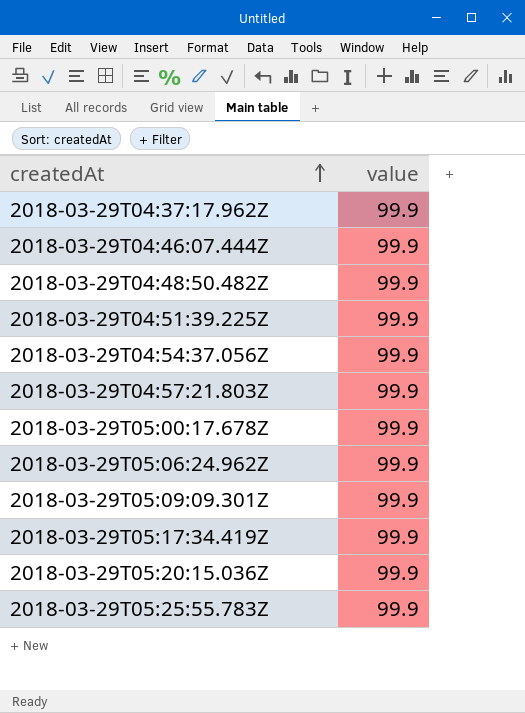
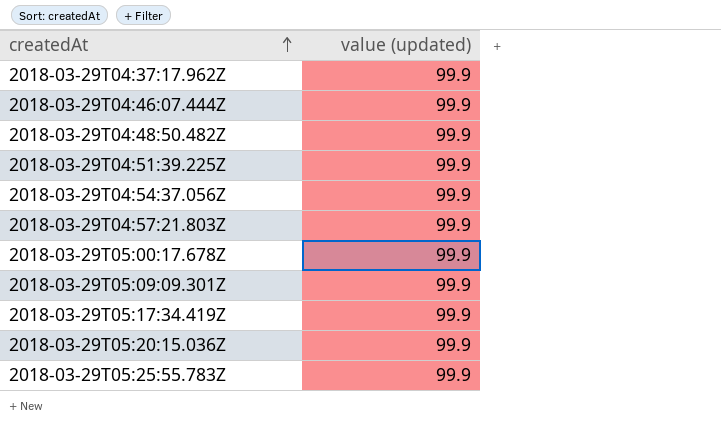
column name: value -> value (updated)
row 2018-03-29T05:06:24.962Z: 99.9 -> none

